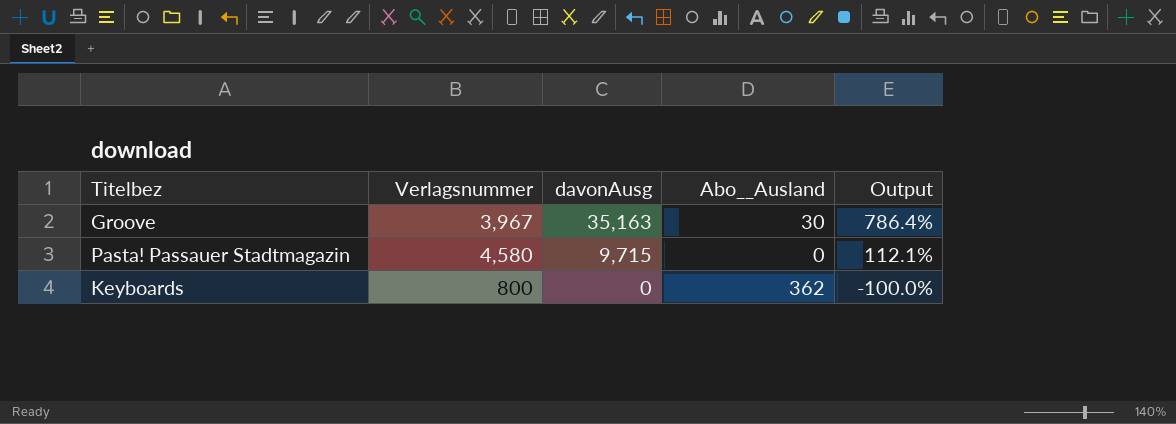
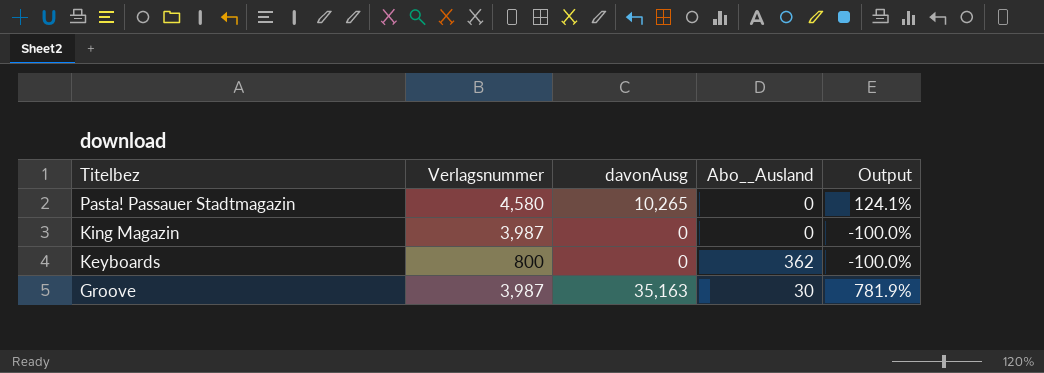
row order: davonAusg descending -> Titelbez descending
Pasta! Passauer Stadtmagazin | davonAusg: 9,715 -> 10,265
Pasta! Passauer Stadtmagazin | Output: 112.1% -> 124.1%
row King Magazin: none -> 3,987 | 0 | 0 | -100.0%
Groove | Verlagsnummer: 3,967 -> 3,987
Groove | Output: 786.4% -> 781.9%

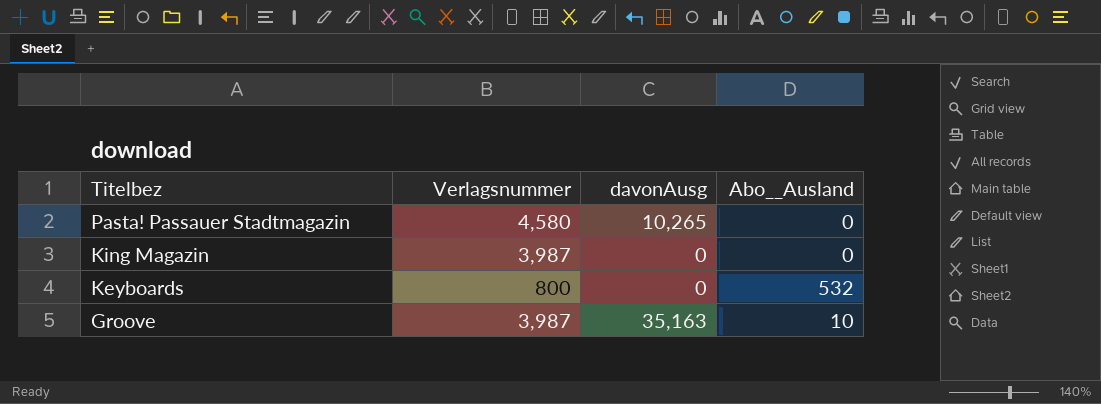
column Output | formula: ([davonAusg] - [Verlagsnummer]) / [Verlagsnummer] -> none
Keyboards | Abo__Ausland: 362 -> 532
Groove | Abo__Ausland: 30 -> 10

